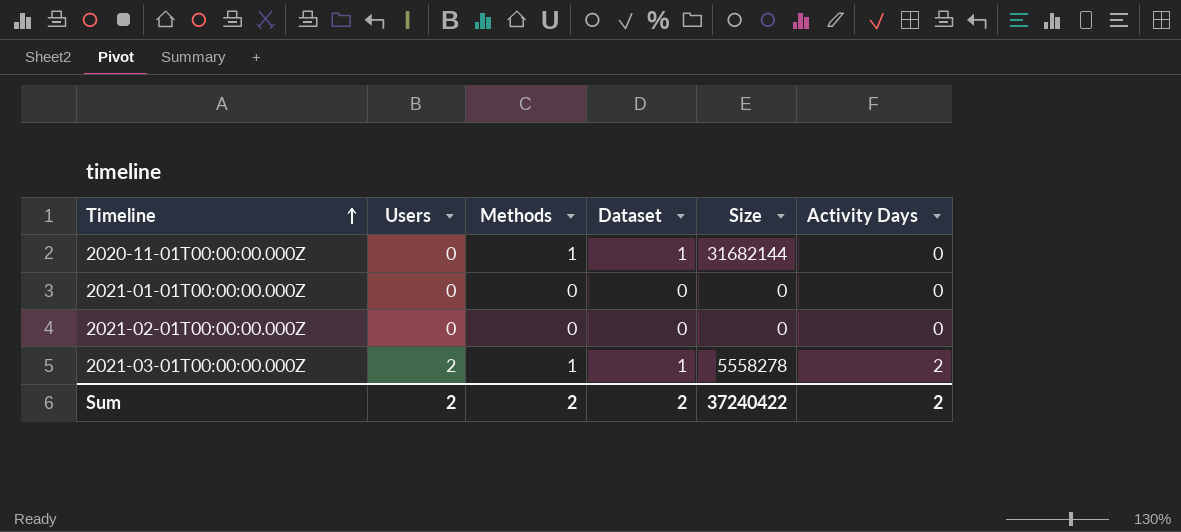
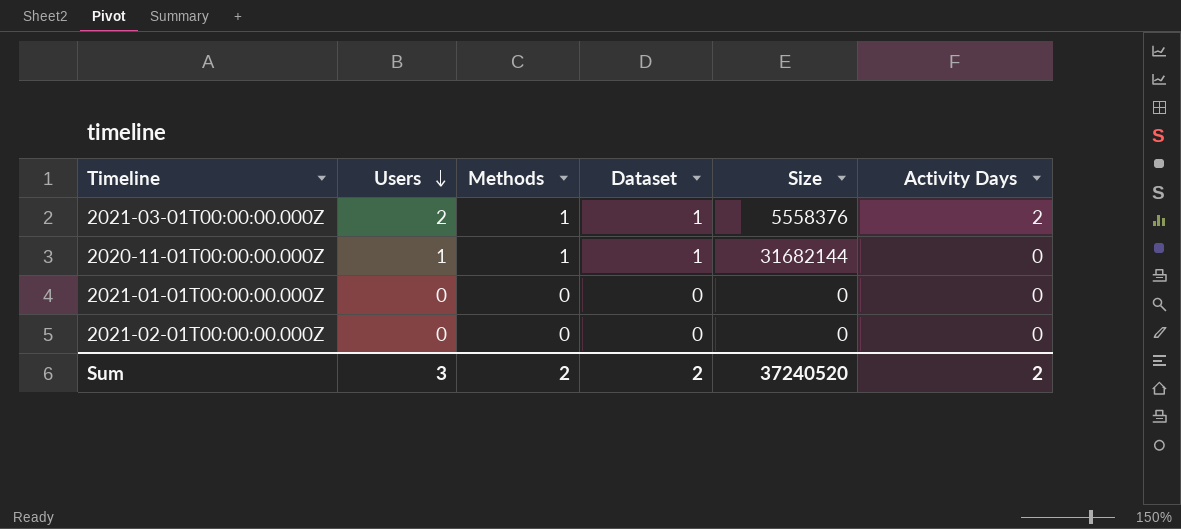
row order: Timeline ascending -> Users descending
2021-03-01T00:00:00.000Z | Size: 5558278 -> 5558376
2020-11-01T00:00:00.000Z | Users: 0 -> 1
Sum | Users: 2 -> 3
Sum | Size: 37240422 -> 37240520

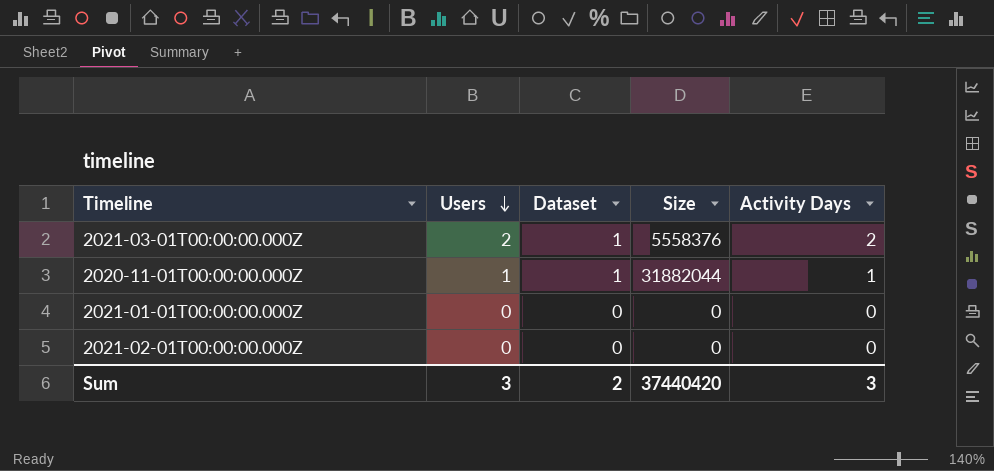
column Methods | position: 3 -> none
2020-11-01T00:00:00.000Z | Size: 31682144 -> 31882044
2020-11-01T00:00:00.000Z | Activity Days: 0 -> 1
Sum | Size: 37240520 -> 37440420
Sum | Activity Days: 2 -> 3

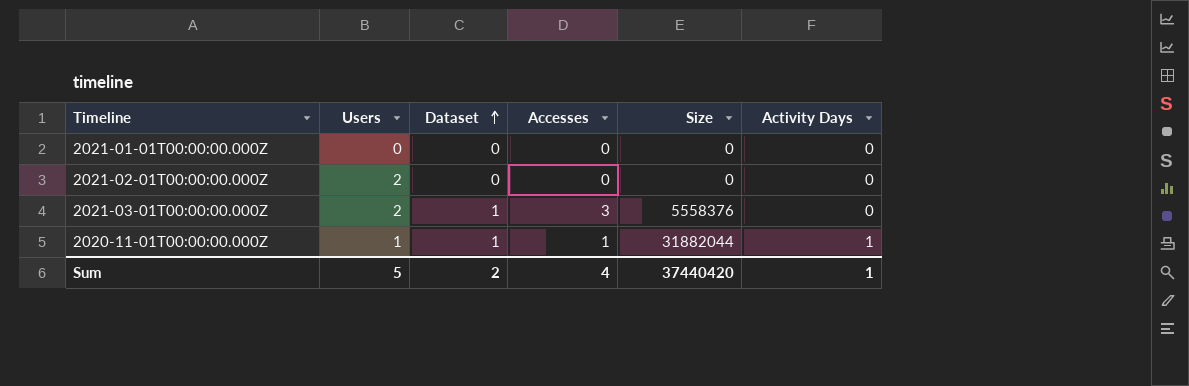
row order: Users descending -> Dataset ascending
column Accesses | position: none -> 4
2021-02-01T00:00:00.000Z | Users: 0 -> 2
2021-03-01T00:00:00.000Z | Activity Days: 2 -> 0
Sum | Users: 3 -> 5
Sum | Activity Days: 3 -> 1

